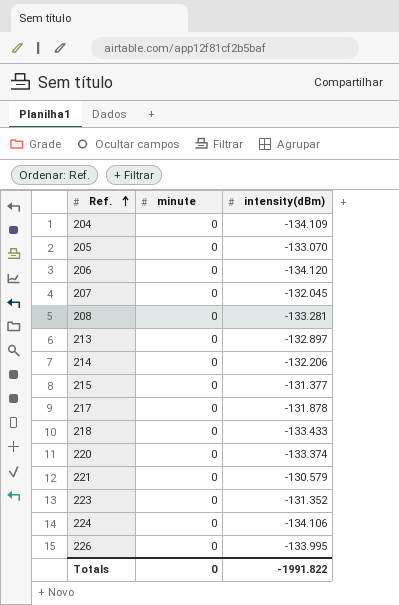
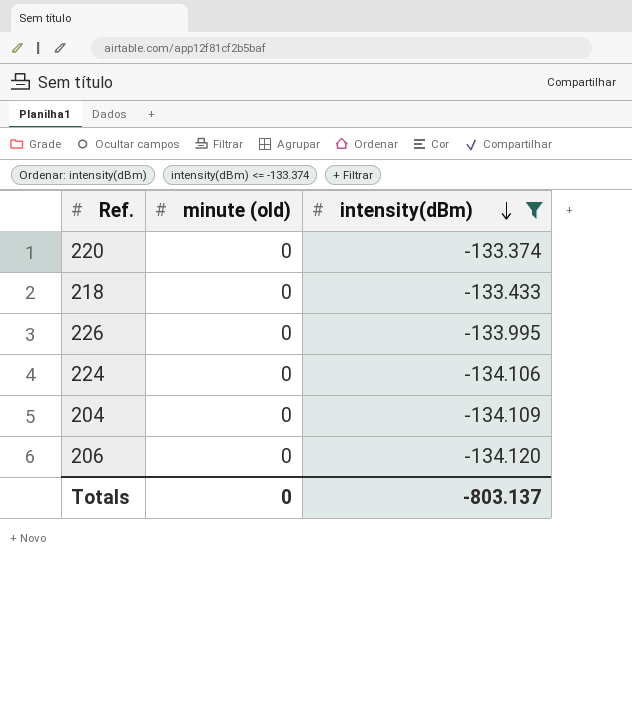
filter: none -> intensity(dBm) <= -133.374
row order: Ref. ascending -> intensity(dBm) descending
column name: minute -> minute (old)
Totals | intensity(dBm): -1991.822 -> -803.137

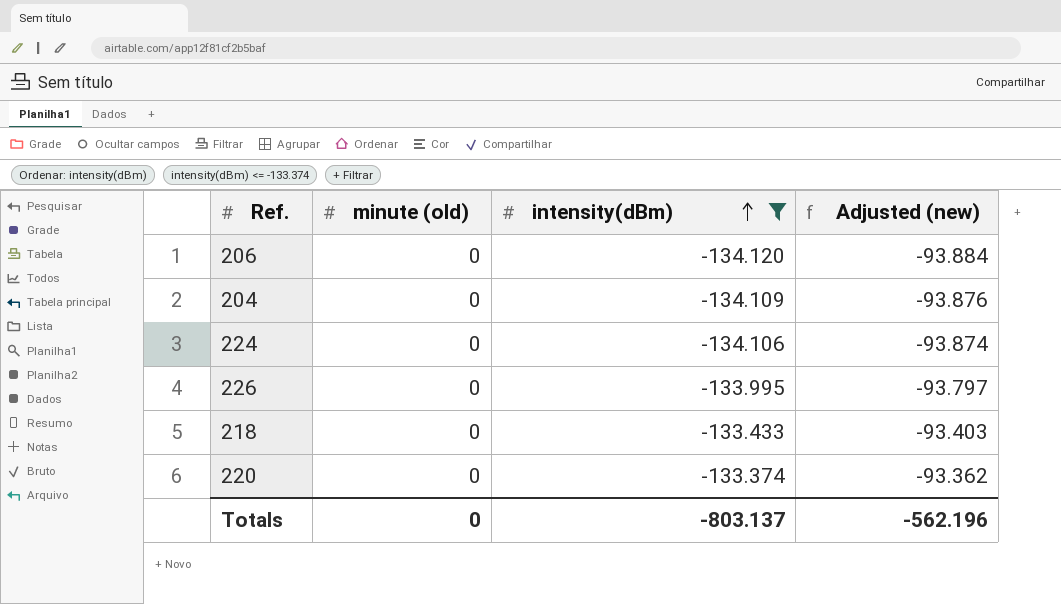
row order: intensity(dBm) descending -> intensity(dBm) ascending
column Adjusted (new) | formula: none -> [intensity(dBm)] * 0.7

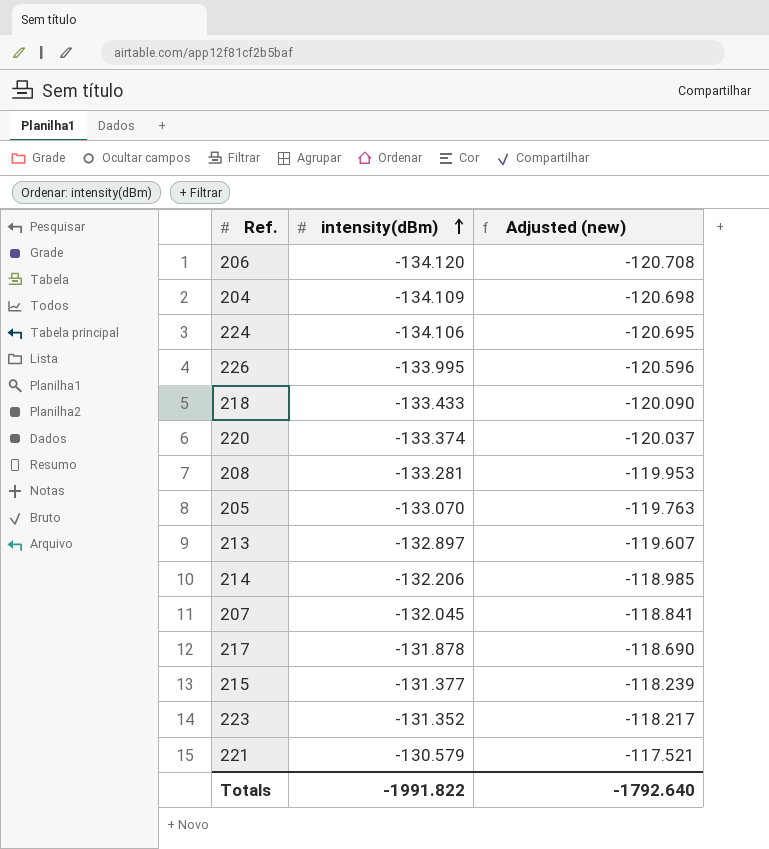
filter: intensity(dBm) <= -133.374 -> none
column minute (old) | position: 2 -> none
column Adjusted (new) | formula: [intensity(dBm)] * 0.7 -> [intensity(dBm)] * 0.9
Totals | intensity(dBm): -803.137 -> -1991.822
Totals | Adjusted (new): -562.196 -> -1792.640

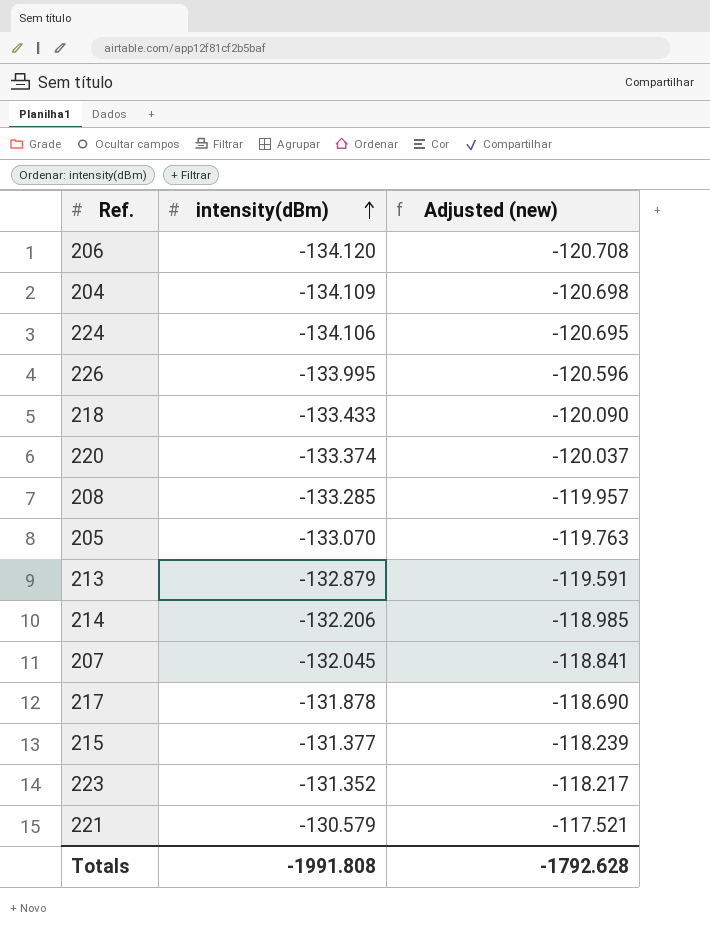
208 | intensity(dBm): -133.281 -> -133.285
208 | Adjusted (new): -119.953 -> -119.957
213 | intensity(dBm): -132.897 -> -132.879
213 | Adjusted (new): -119.607 -> -119.591
Totals | intensity(dBm): -1991.822 -> -1991.808
Totals | Adjusted (new): -1792.640 -> -1792.628

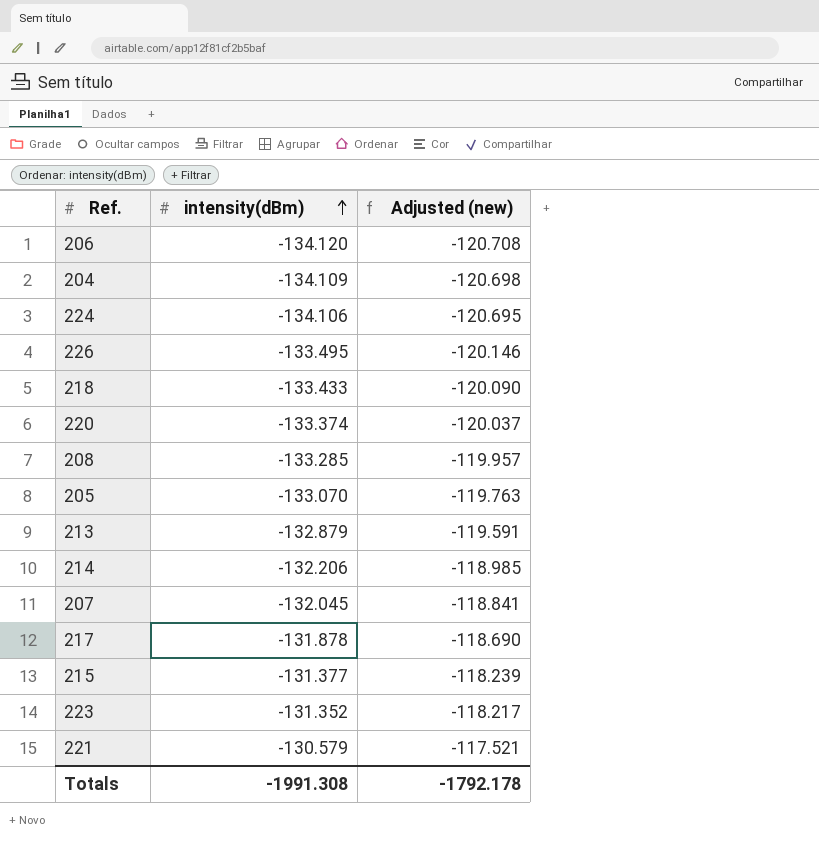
226 | intensity(dBm): -133.995 -> -133.495
226 | Adjusted (new): -120.596 -> -120.146
Totals | intensity(dBm): -1991.808 -> -1991.308
Totals | Adjusted (new): -1792.628 -> -1792.178

